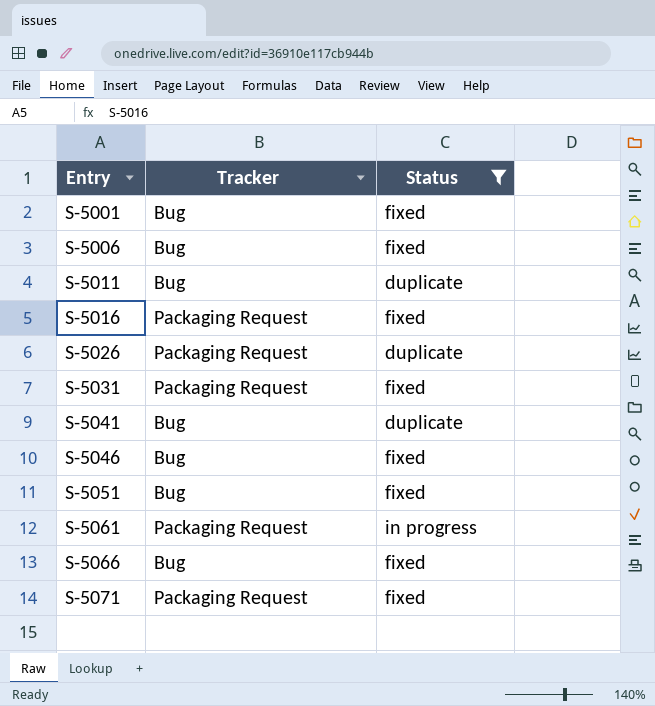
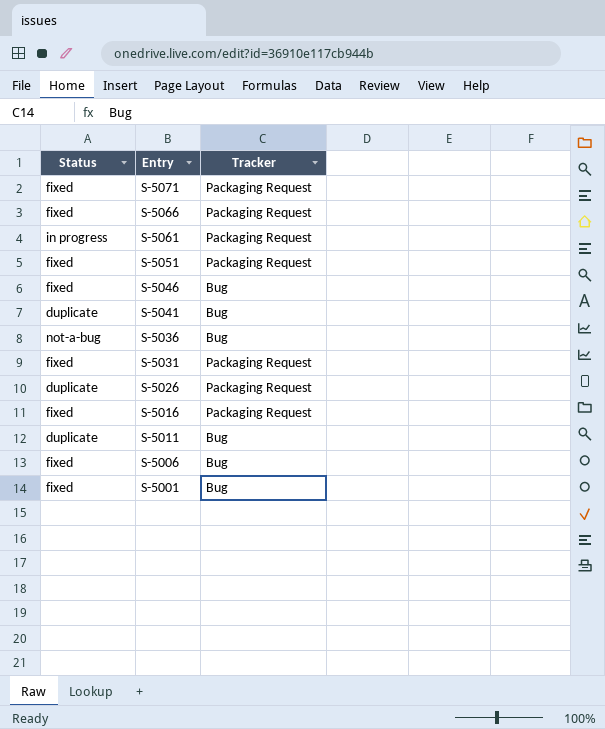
filter: Status != not-a-bug -> none
row order: Entry ascending -> Entry descending
column Status | position: 3 -> 1
S-5066 | Tracker: Bug -> Packaging Request
S-5051 | Tracker: Bug -> Packaging Request

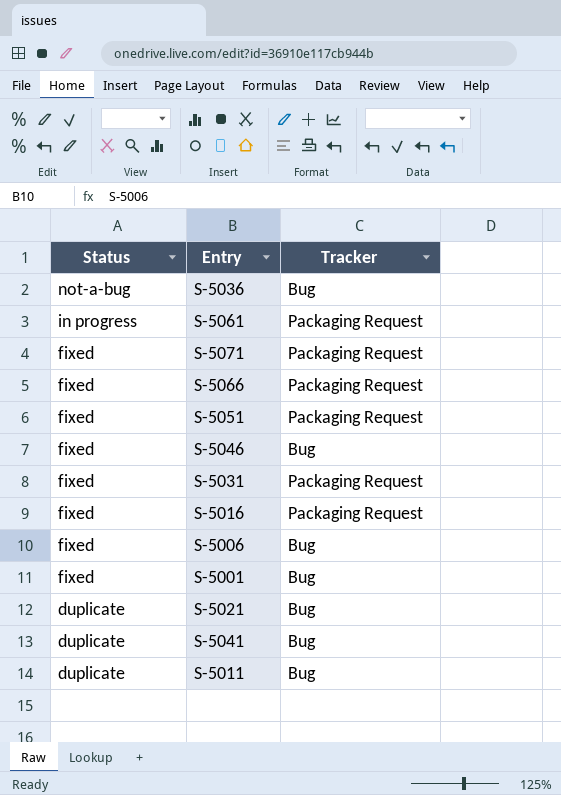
row order: Entry descending -> Status descending
row S-5026: duplicate | Packaging Request -> none
row S-5021: none -> duplicate | Bug

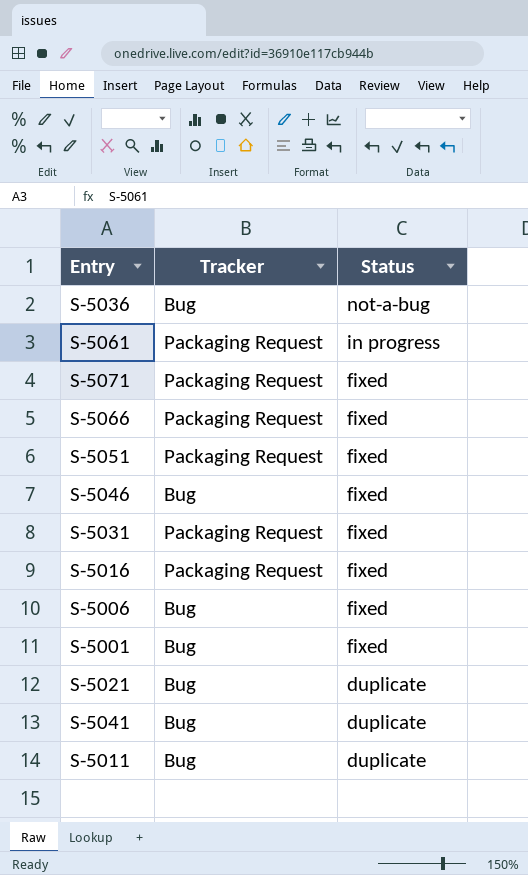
column Status | position: 1 -> 3

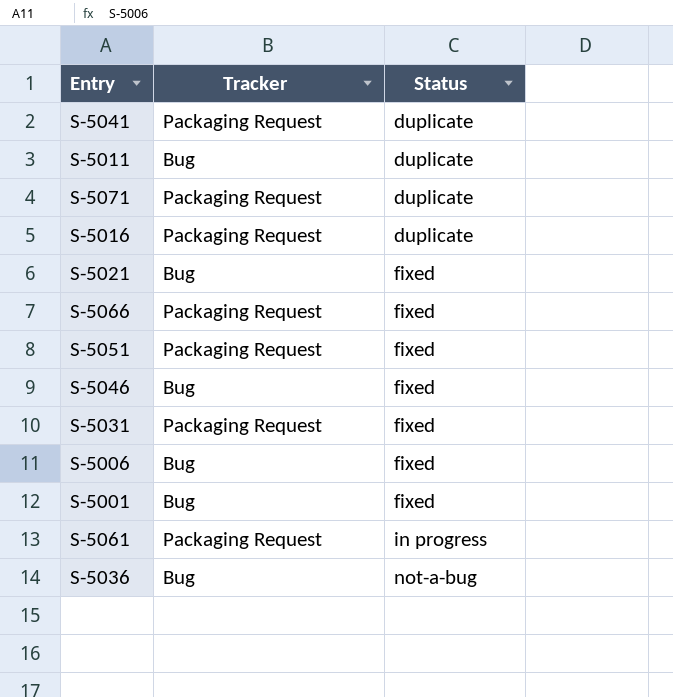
row order: Status descending -> Status ascending
S-5041 | Tracker: Bug -> Packaging Request
S-5071 | Status: fixed -> duplicate
S-5016 | Status: fixed -> duplicate
S-5021 | Status: duplicate -> fixed

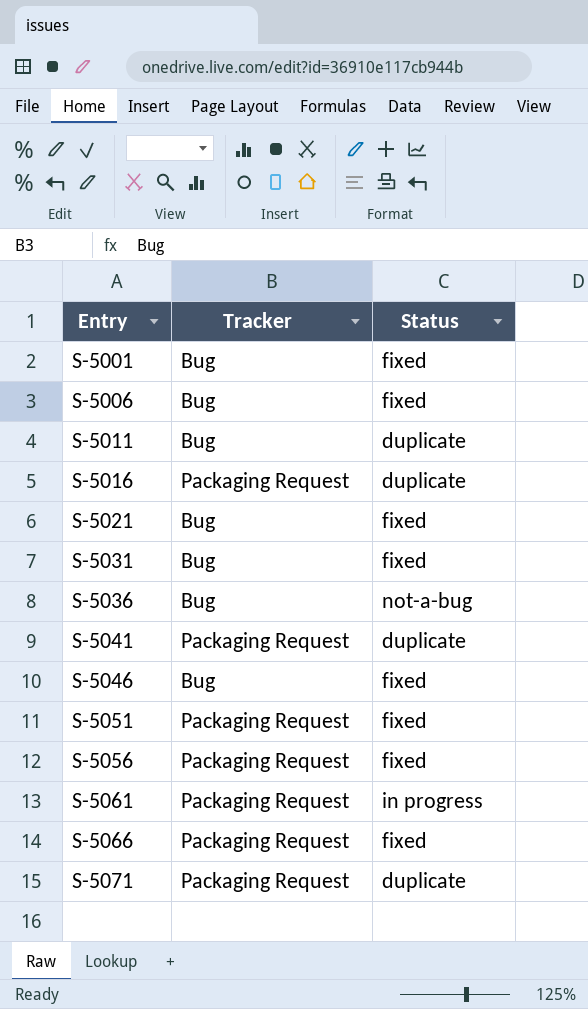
row order: Status ascending -> Entry ascending
S-5031 | Tracker: Packaging Request -> Bug
row S-5056: none -> Packaging Request | fixed

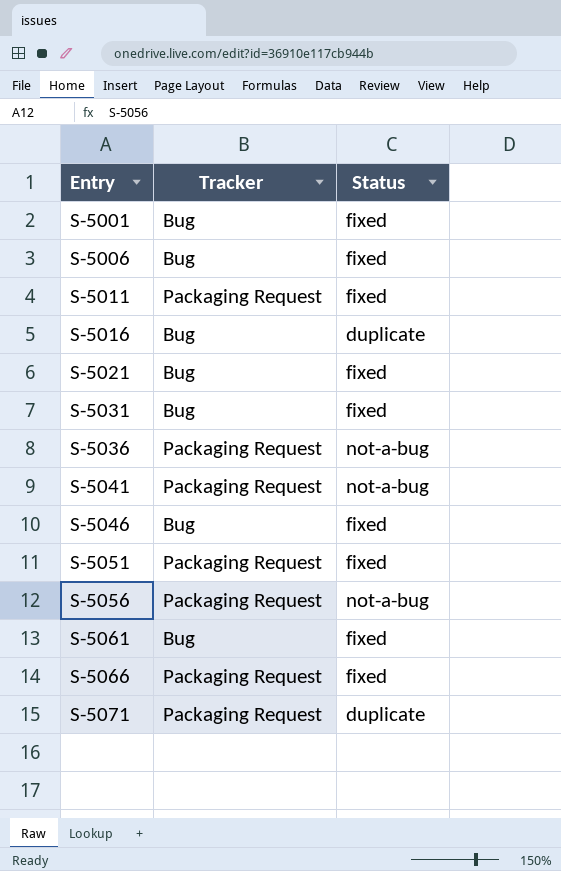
S-5011 | Tracker: Bug -> Packaging Request
S-5011 | Status: duplicate -> fixed
S-5016 | Tracker: Packaging Request -> Bug
S-5036 | Tracker: Bug -> Packaging Request
S-5041 | Status: duplicate -> not-a-bug
S-5056 | Status: fixed -> not-a-bug
S-5061 | Tracker: Packaging Request -> Bug
S-5061 | Status: in progress -> fixed

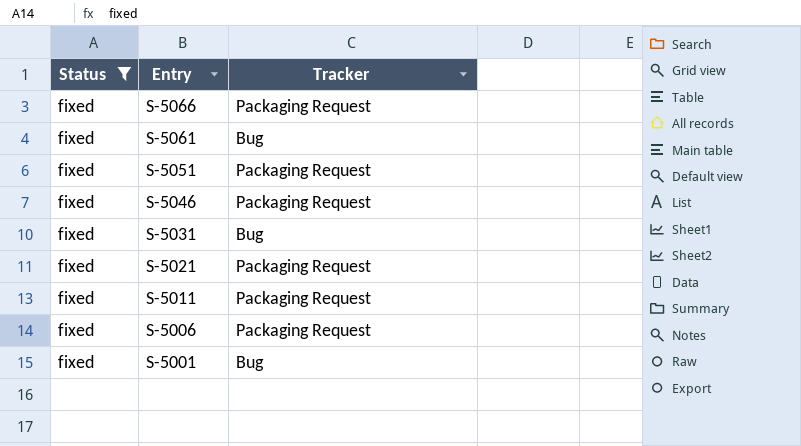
filter: none -> Status = fixed
row order: Entry ascending -> Entry descending
column Status | position: 3 -> 1
S-5046 | Tracker: Bug -> Packaging Request
S-5021 | Tracker: Bug -> Packaging Request
S-5006 | Tracker: Bug -> Packaging Request

